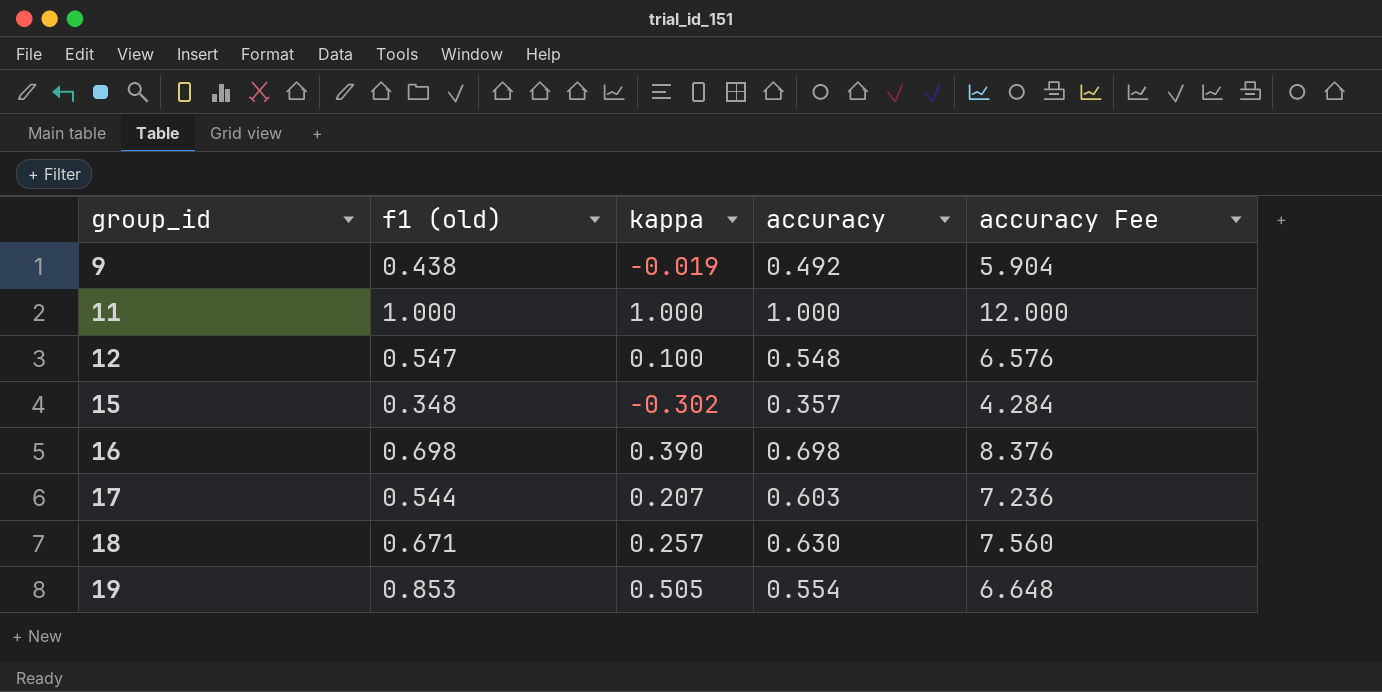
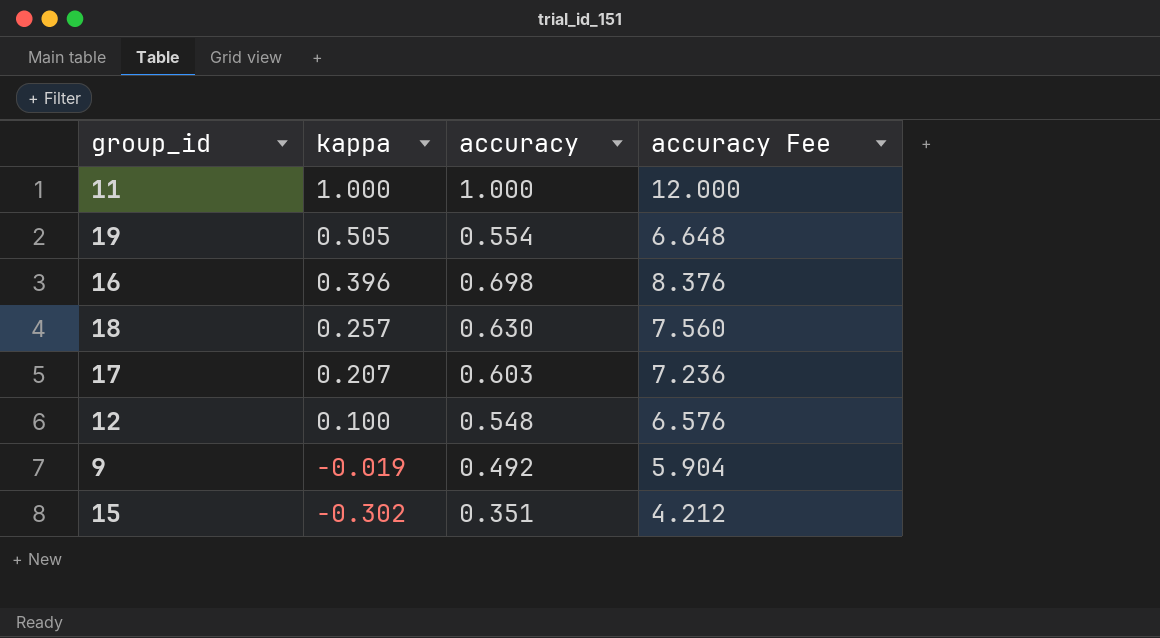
row order: group_id ascending -> kappa descending
column f1 (old) | position: 2 -> none
16 | kappa: 0.390 -> 0.396
15 | accuracy: 0.357 -> 0.351
15 | accuracy Fee: 4.284 -> 4.212

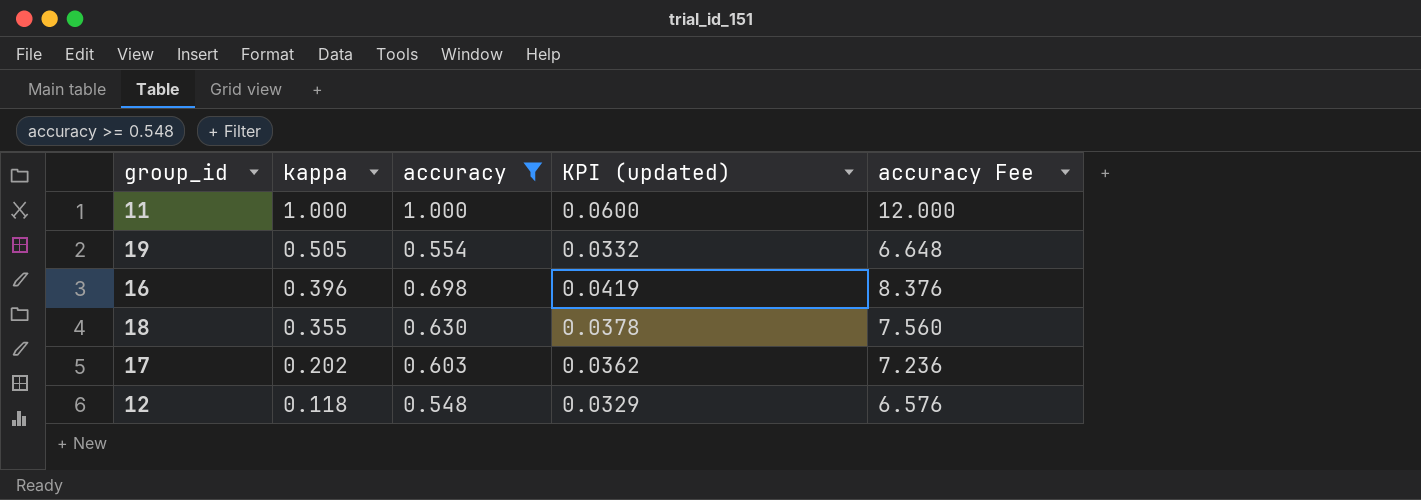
filter: none -> accuracy >= 0.548
column KPI (updated) | formula: none -> [accuracy] * 0.06
18 | kappa: 0.257 -> 0.355
17 | kappa: 0.207 -> 0.202
12 | kappa: 0.100 -> 0.118

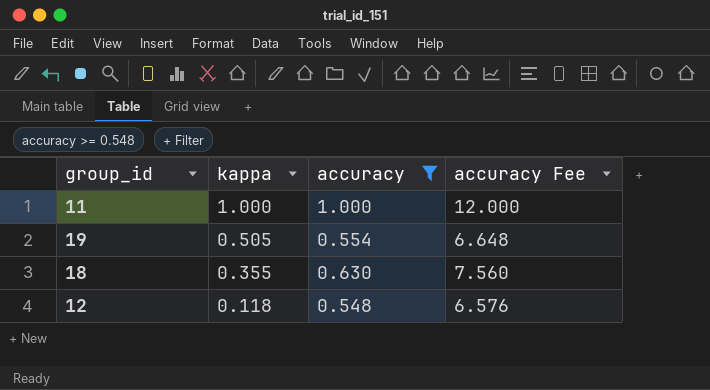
column KPI (updated) | formula: [accuracy] * 0.06 -> none
row 16: 0.396 | 0.698 | 0.0419 | 8.376 -> none
row 17: 0.202 | 0.603 | 0.0362 | 7.236 -> none

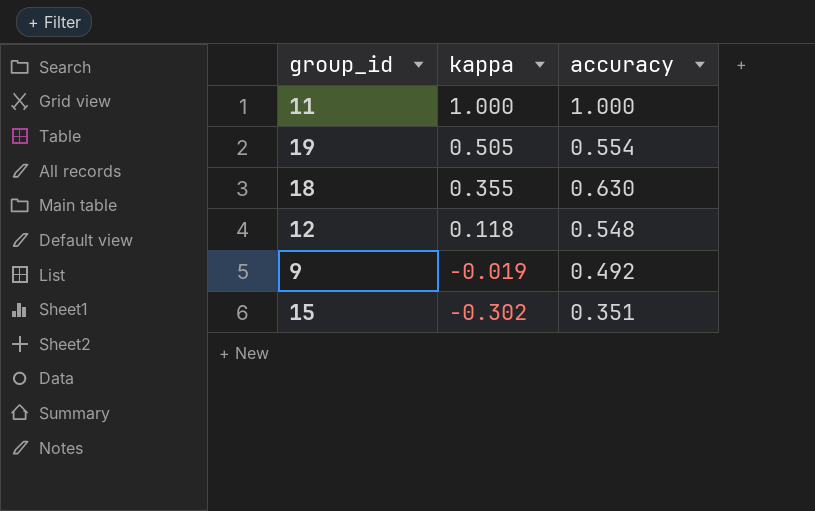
filter: accuracy >= 0.548 -> none
column accuracy Fee | formula: [accuracy] * 12 -> none

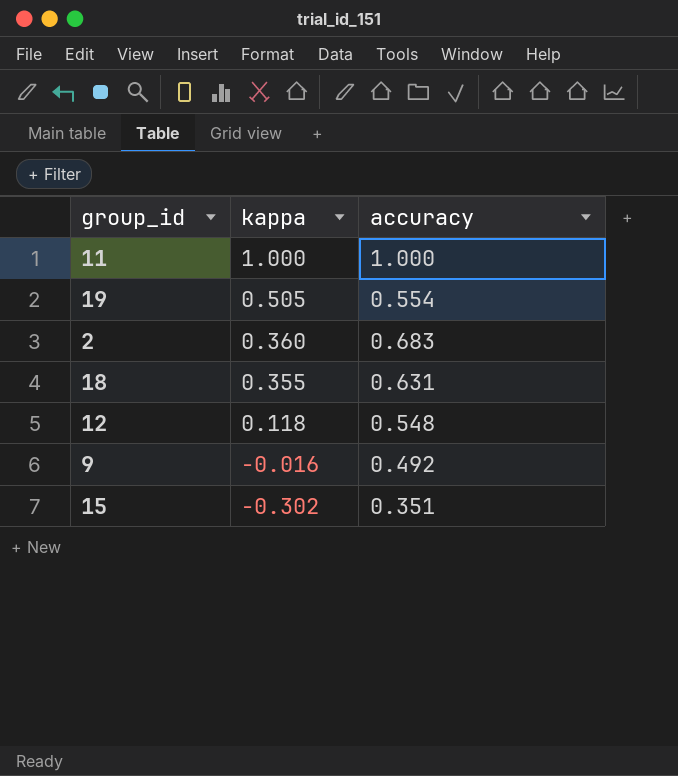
row 2: none -> 0.360 | 0.683
18 | accuracy: 0.630 -> 0.631
9 | kappa: -0.019 -> -0.016

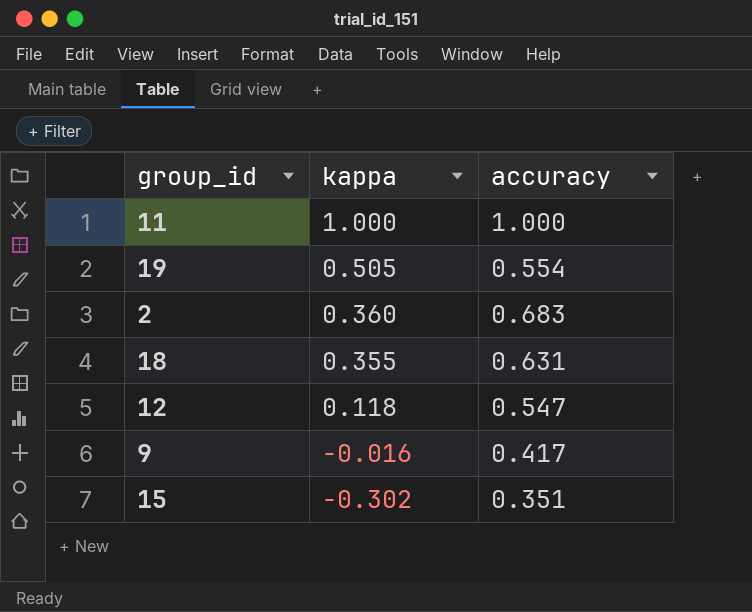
12 | accuracy: 0.548 -> 0.547
9 | accuracy: 0.492 -> 0.417

